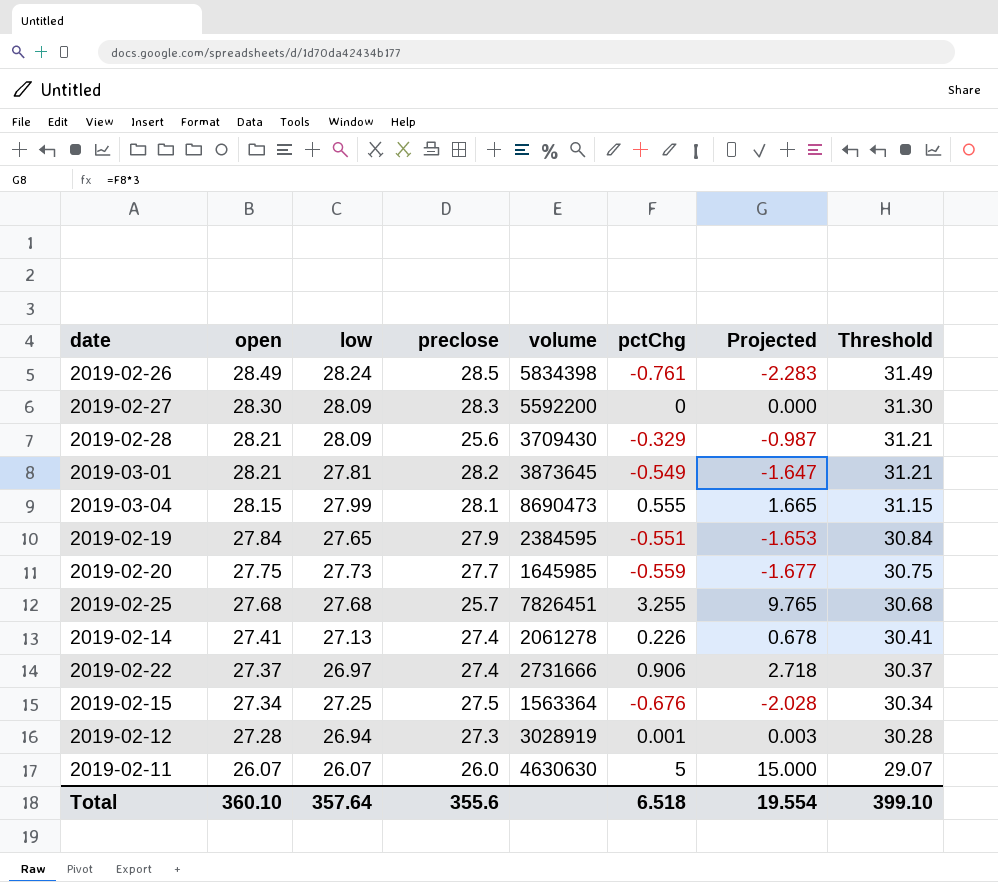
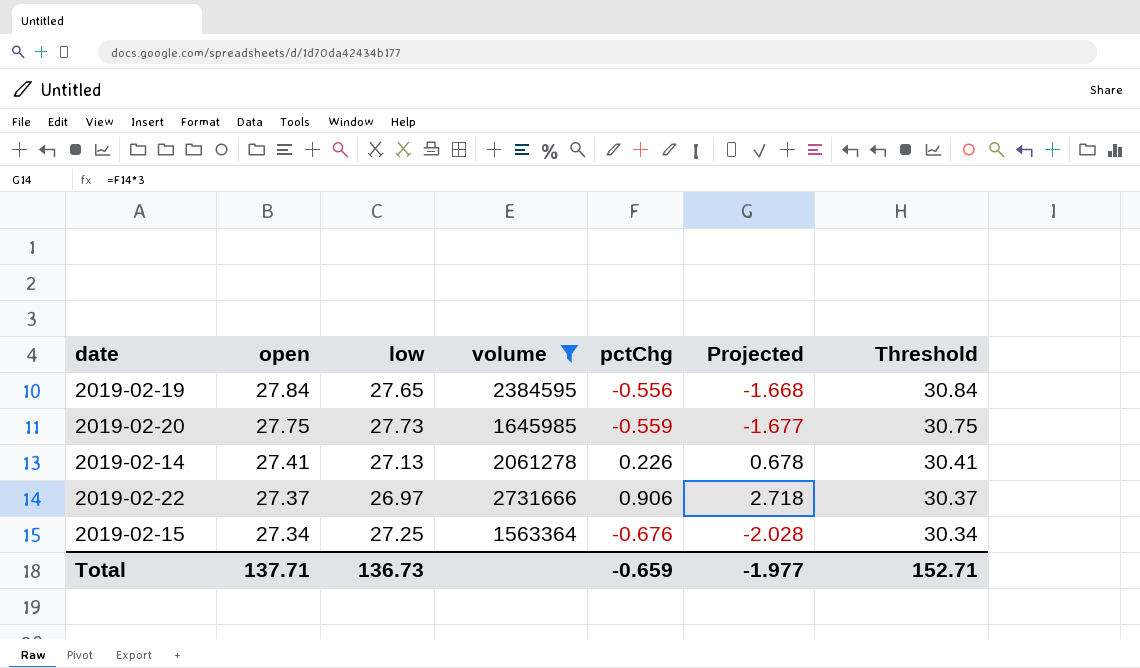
filter: none -> volume <= 2731666
column preclose | position: 4 -> none
2019-02-19 | pctChg: -0.551 -> -0.556
2019-02-19 | Projected: -1.653 -> -1.668
Total | open: 360.10 -> 137.71
Total | low: 357.64 -> 136.73
Total | pctChg: 6.518 -> -0.659
Total | Projected: 19.554 -> -1.977
Total | Threshold: 399.10 -> 152.71

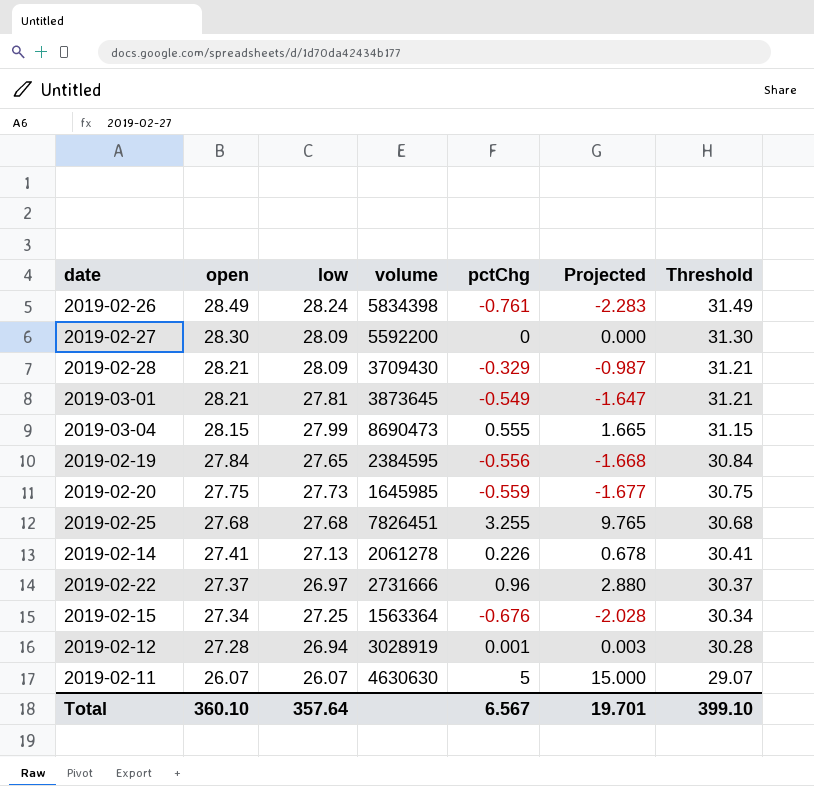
filter: volume <= 2731666 -> none
2019-02-22 | pctChg: 0.906 -> 0.96
2019-02-22 | Projected: 2.718 -> 2.880
Total | open: 137.71 -> 360.10
Total | low: 136.73 -> 357.64
Total | pctChg: -0.659 -> 6.567
Total | Projected: -1.977 -> 19.701
Total | Threshold: 152.71 -> 399.10

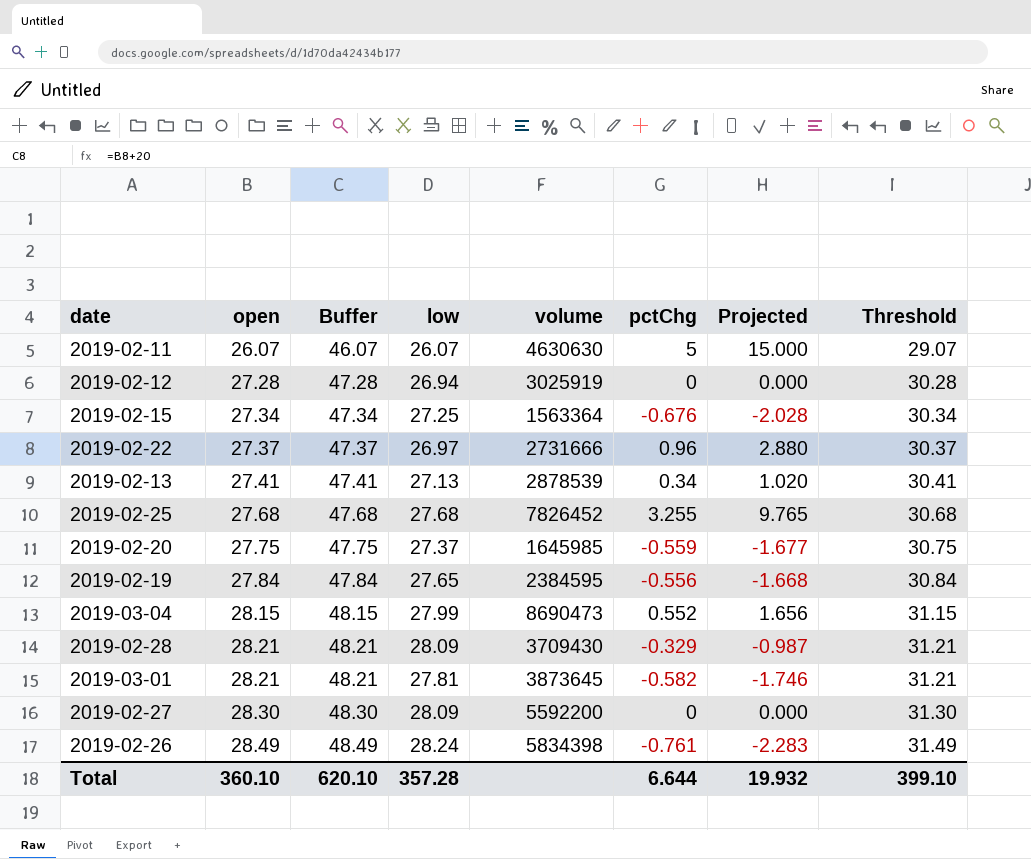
row order: open descending -> open ascending
column Buffer | formula: none -> [open] + 20
row 2019-02-14: 27.41 | 27.13 | 2061278 | 0.226 | 0.678 | 30.41 -> none
2019-02-12 | volume: 3028919 -> 3025919
2019-02-12 | pctChg: 0.001 -> 0
2019-02-12 | Projected: 0.003 -> 0.000
row 2019-02-13: none -> 27.41 | 47.41 | 27.13 | 2878539 | 0.34 | 1.020 | 30.41
2019-02-25 | volume: 7826451 -> 7826452
2019-02-20 | low: 27.73 -> 27.37
2019-03-04 | pctChg: 0.555 -> 0.552
2019-03-04 | Projected: 1.665 -> 1.656
2019-03-01 | pctChg: -0.549 -> -0.582
2019-03-01 | Projected: -1.647 -> -1.746
Total | low: 357.64 -> 357.28
Total | pctChg: 6.567 -> 6.644
Total | Projected: 19.701 -> 19.932

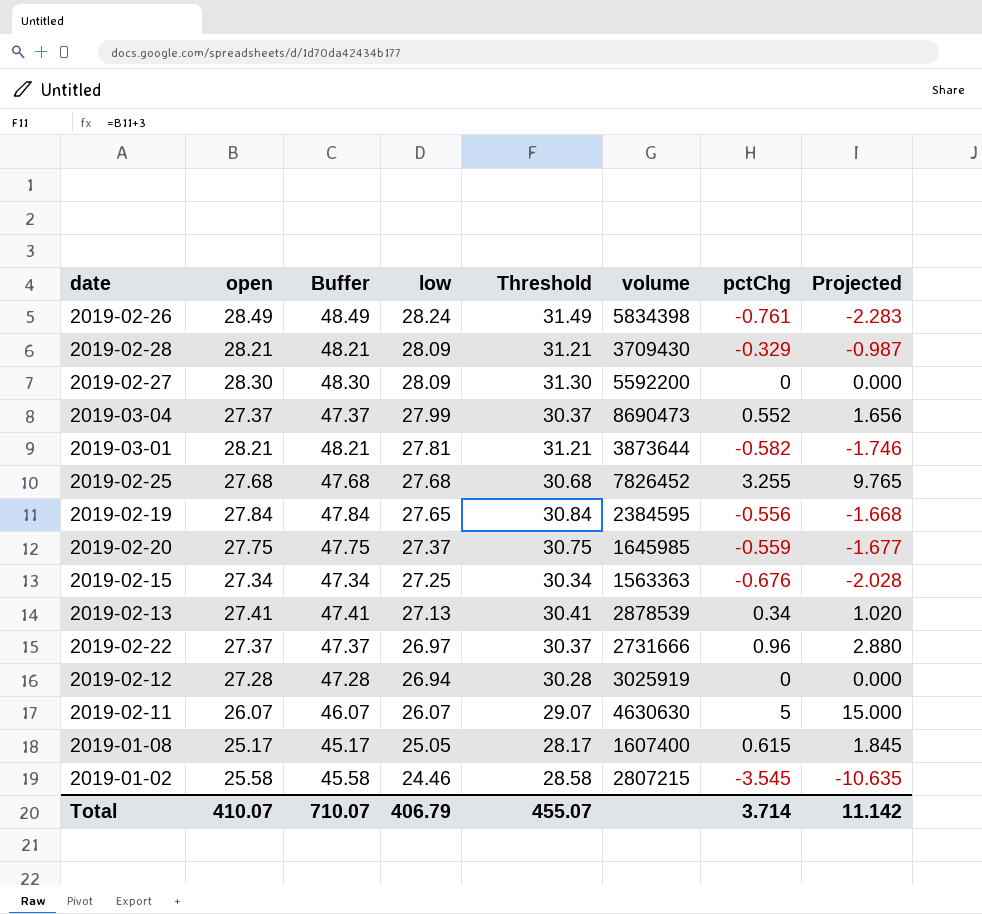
row order: open ascending -> low descending
column Threshold | position: 8 -> 5
2019-03-04 | open: 28.15 -> 27.37
2019-03-04 | Buffer: 48.15 -> 47.37
2019-03-04 | Threshold: 31.15 -> 30.37
2019-03-01 | volume: 3873645 -> 3873644
2019-02-15 | volume: 1563364 -> 1563363
row 2019-01-08: none -> 25.17 | 45.17 | 25.05 | 28.17 | 1607400 | 0.615 | 1.845
row 2019-01-02: none -> 25.58 | 45.58 | 24.46 | 28.58 | 2807215 | -3.545 | -10.635
Total | open: 360.10 -> 410.07
Total | Buffer: 620.10 -> 710.07
Total | low: 357.28 -> 406.79
Total | Threshold: 399.10 -> 455.07
Total | pctChg: 6.644 -> 3.714
Total | Projected: 19.932 -> 11.142

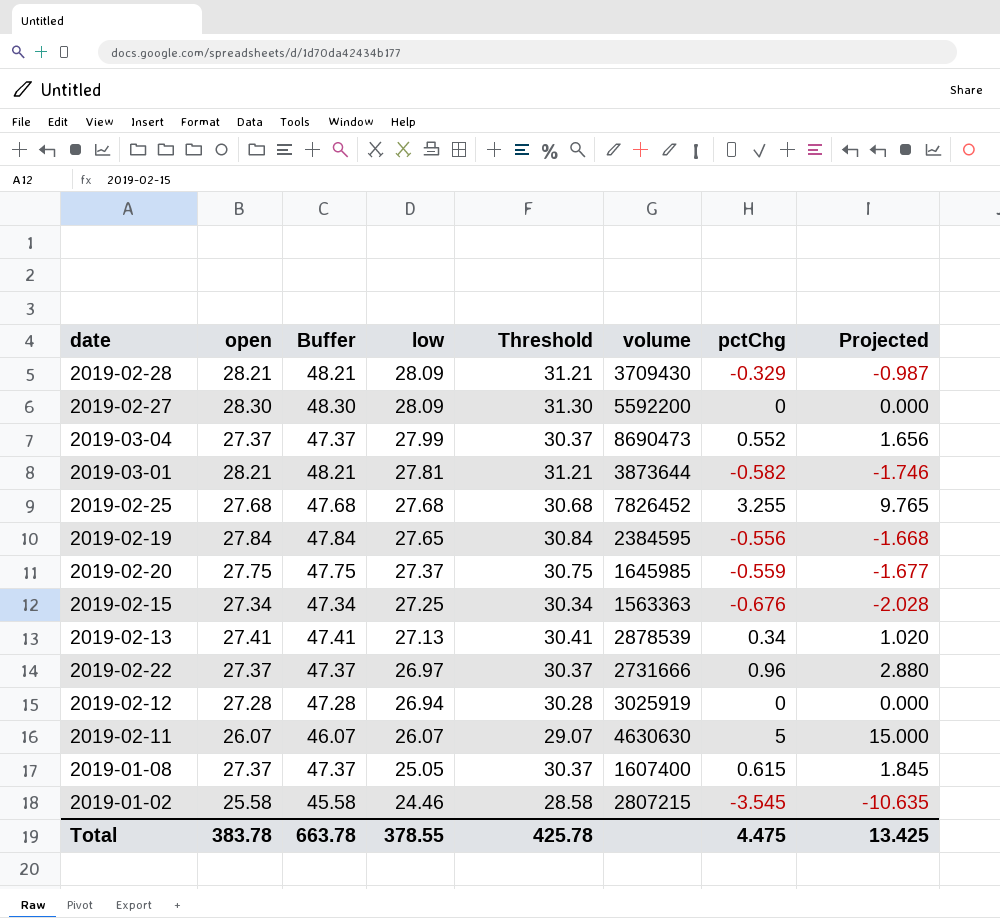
row 2019-02-26: 28.49 | 48.49 | 28.24 | 31.49 | 5834398 | -0.761 | -2.283 -> none
2019-01-08 | open: 25.17 -> 27.37
2019-01-08 | Buffer: 45.17 -> 47.37
2019-01-08 | Threshold: 28.17 -> 30.37
Total | open: 410.07 -> 383.78
Total | Buffer: 710.07 -> 663.78
Total | low: 406.79 -> 378.55
Total | Threshold: 455.07 -> 425.78
Total | pctChg: 3.714 -> 4.475
Total | Projected: 11.142 -> 13.425

